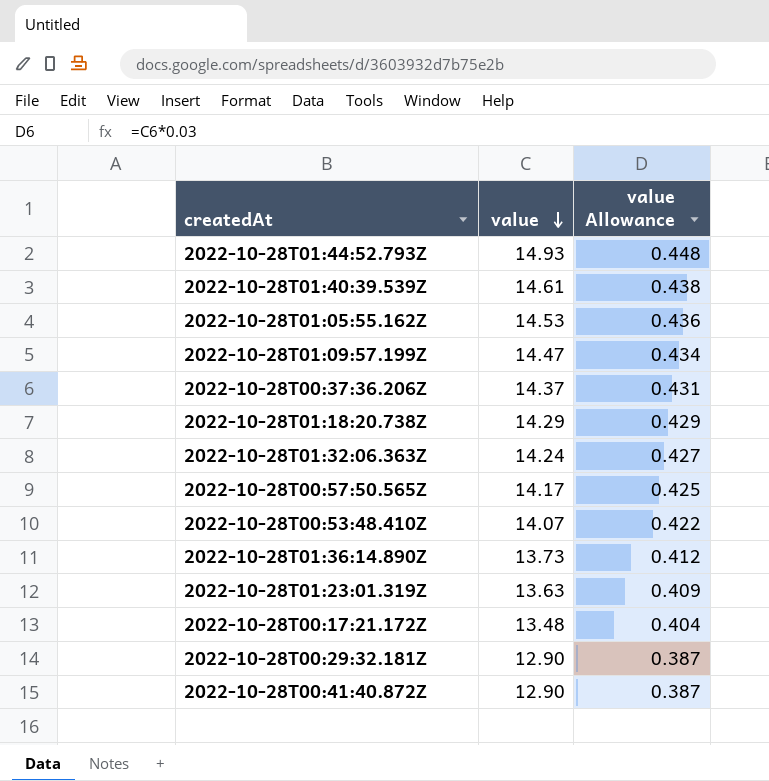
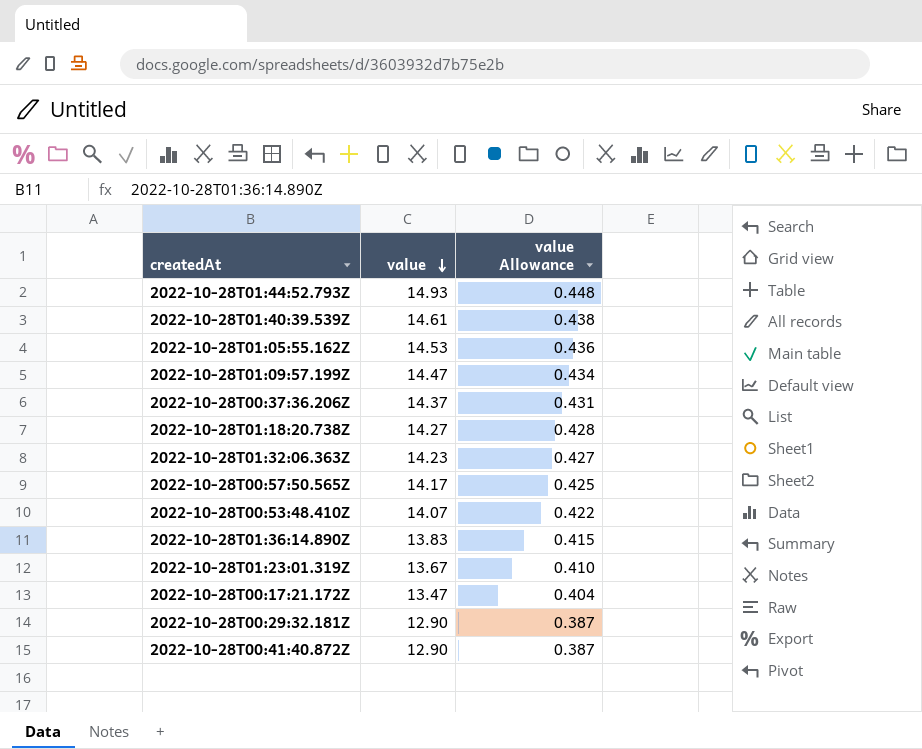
2022-10-28T01:18:20.738Z | value: 14.29 -> 14.27
2022-10-28T01:18:20.738Z | value Allowance: 0.429 -> 0.428
2022-10-28T01:32:06.363Z | value: 14.24 -> 14.23
2022-10-28T01:36:14.890Z | value: 13.73 -> 13.83
2022-10-28T01:36:14.890Z | value Allowance: 0.412 -> 0.415
2022-10-28T01:23:01.319Z | value: 13.63 -> 13.67
2022-10-28T01:23:01.319Z | value Allowance: 0.409 -> 0.410
2022-10-28T00:17:21.172Z | value: 13.48 -> 13.47

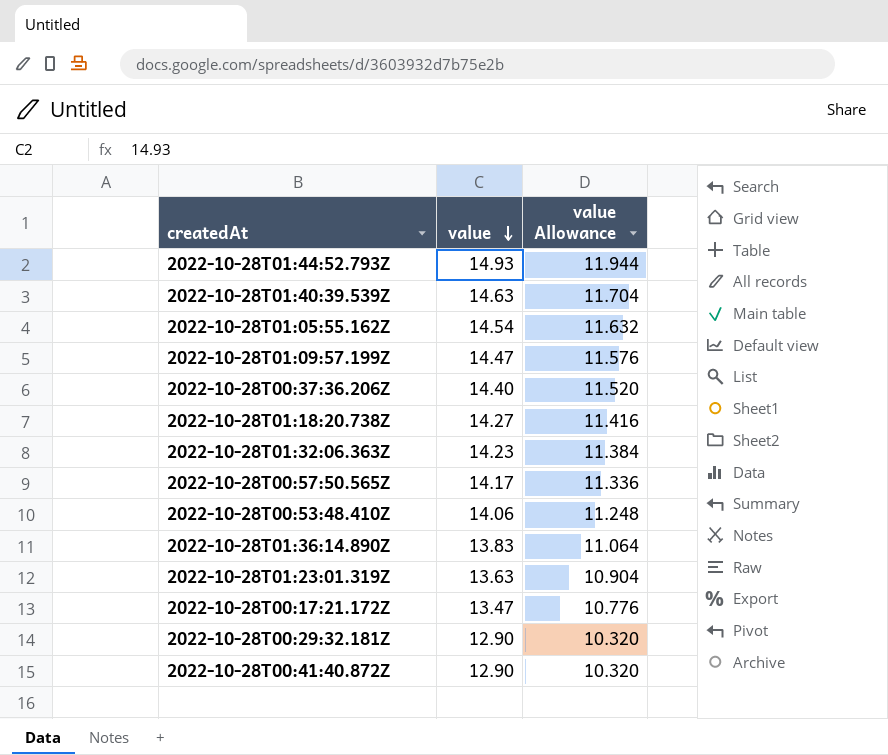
column value Allowance | formula: [value] * 0.03 -> [value] * 0.8
2022-10-28T01:40:39.539Z | value: 14.61 -> 14.63
2022-10-28T01:05:55.162Z | value: 14.53 -> 14.54
2022-10-28T00:37:36.206Z | value: 14.37 -> 14.40
2022-10-28T00:53:48.410Z | value: 14.07 -> 14.06
2022-10-28T01:23:01.319Z | value: 13.67 -> 13.63

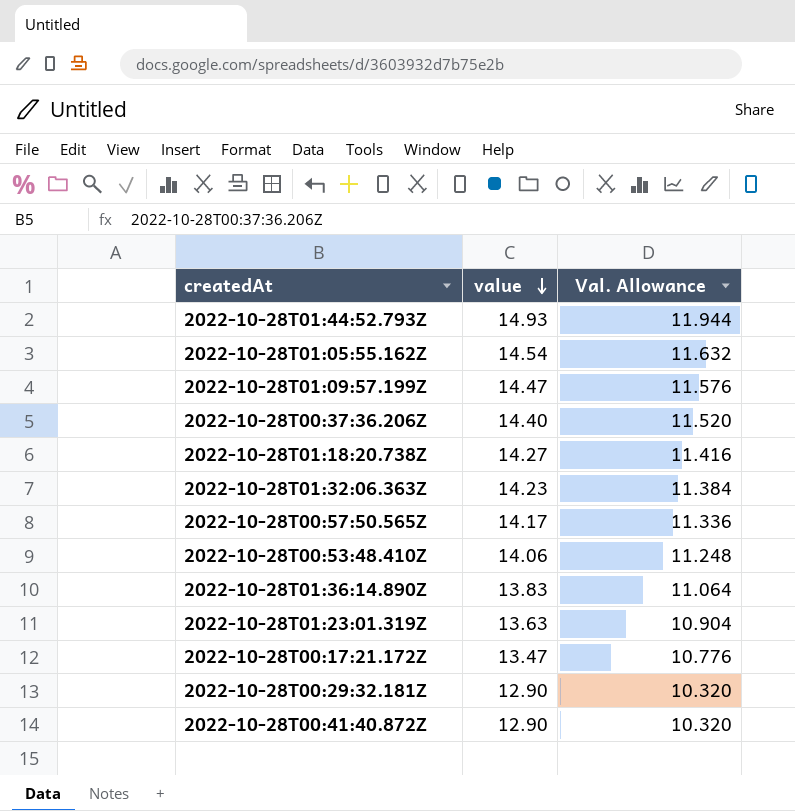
column name: value Allowance -> Val. Allowance
row 2022-10-28T01:40:39.539Z: 14.63 | 11.704 -> none

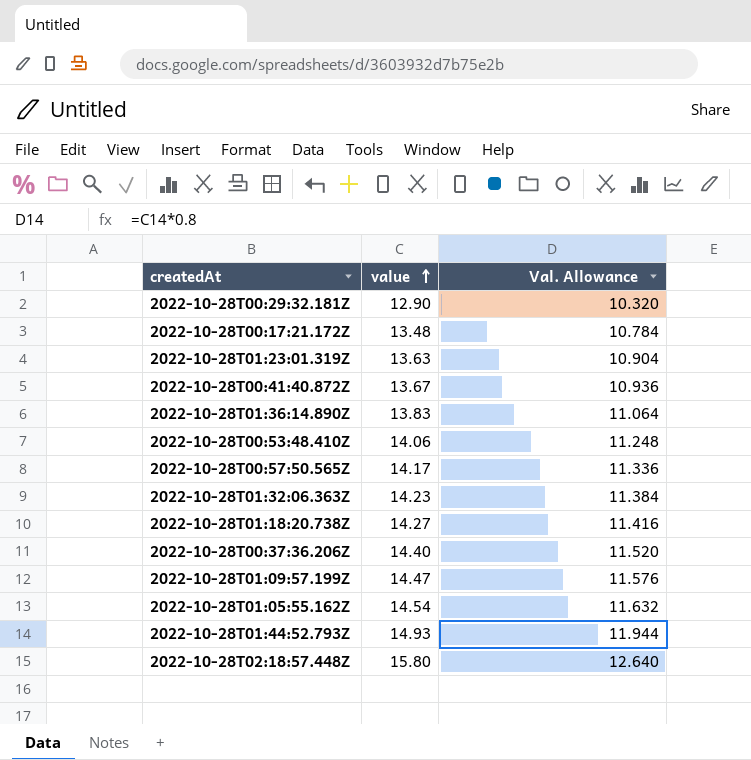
row order: value descending -> value ascending
2022-10-28T00:17:21.172Z | value: 13.47 -> 13.48
2022-10-28T00:17:21.172Z | Val. Allowance: 10.776 -> 10.784
2022-10-28T00:41:40.872Z | value: 12.90 -> 13.67
2022-10-28T00:41:40.872Z | Val. Allowance: 10.320 -> 10.936
row 2022-10-28T02:18:57.448Z: none -> 15.80 | 12.640

